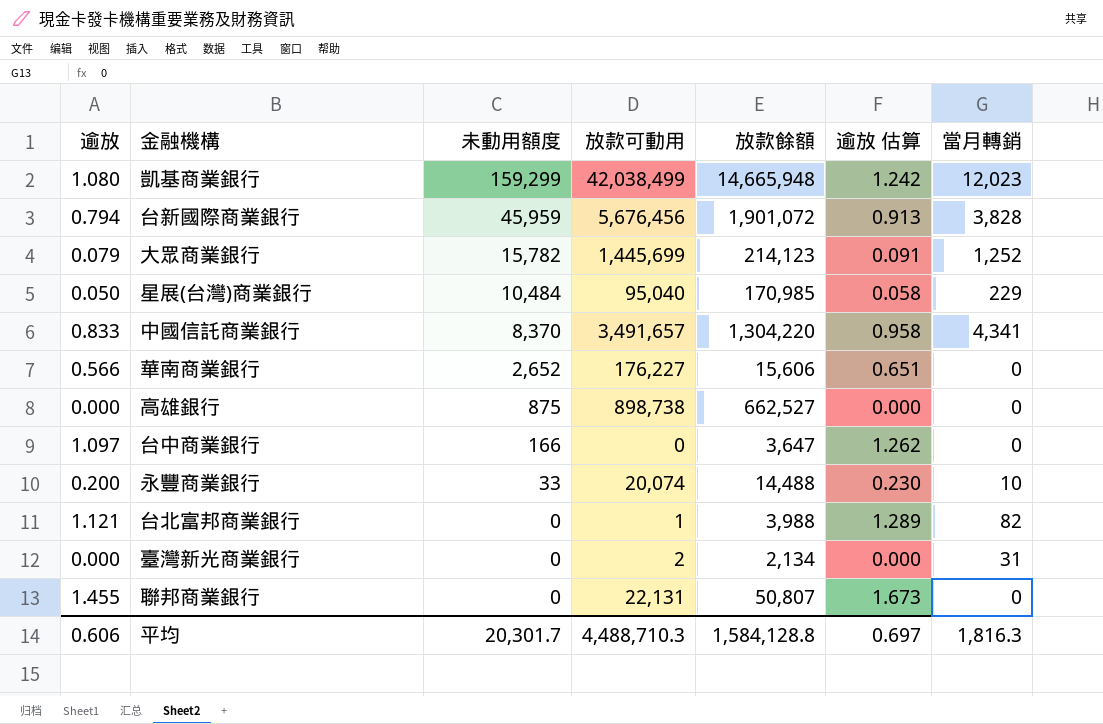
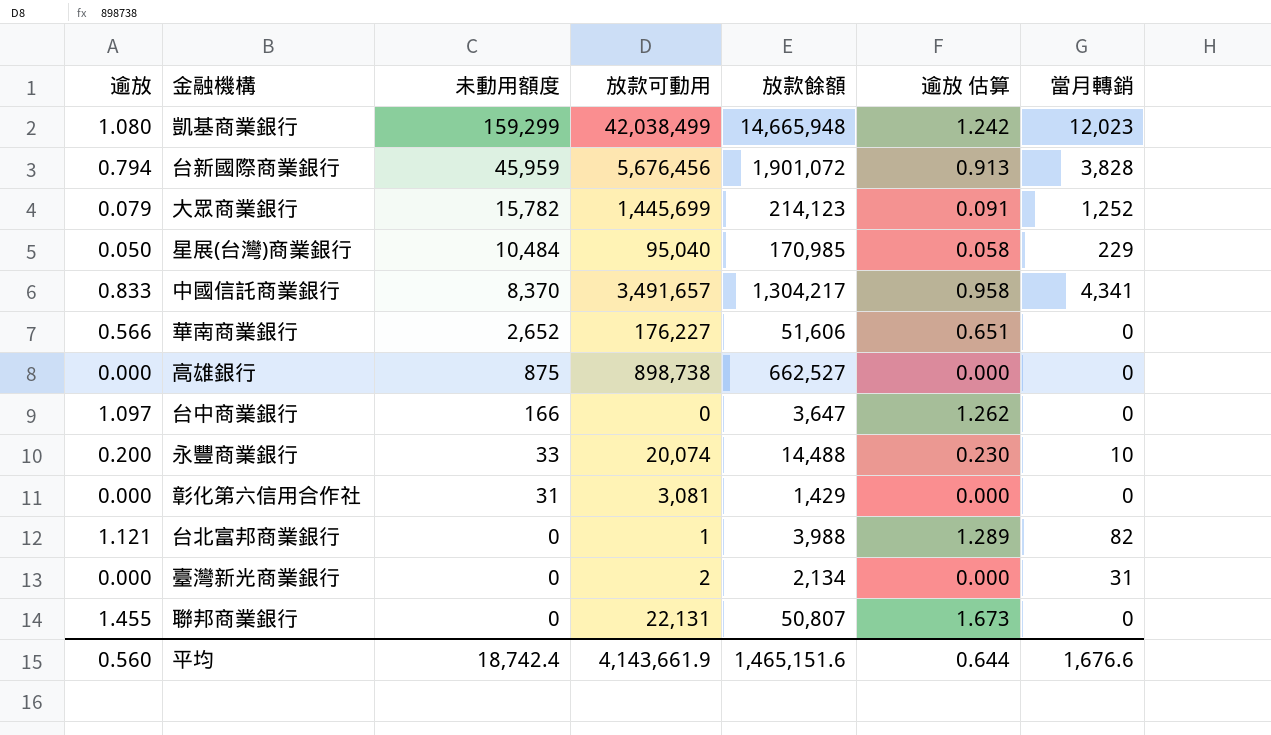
中國信託商業銀行 | 放款餘額: 1,304,220 -> 1,304,217
華南商業銀行 | 放款餘額: 15,606 -> 51,606
row 彰化第六信用合作社: none -> 0.000 | 31 | 3,081 | 1,429 | 0.000 | 0
平均 | 逾放: 0.606 -> 0.560
平均 | 未動用額度: 20,301.7 -> 18,742.4
平均 | 放款可動用: 4,488,710.3 -> 4,143,661.9
平均 | 放款餘額: 1,584,128.8 -> 1,465,151.6
平均 | 逾放 估算: 0.697 -> 0.644
平均 | 當月轉銷: 1,816.3 -> 1,676.6

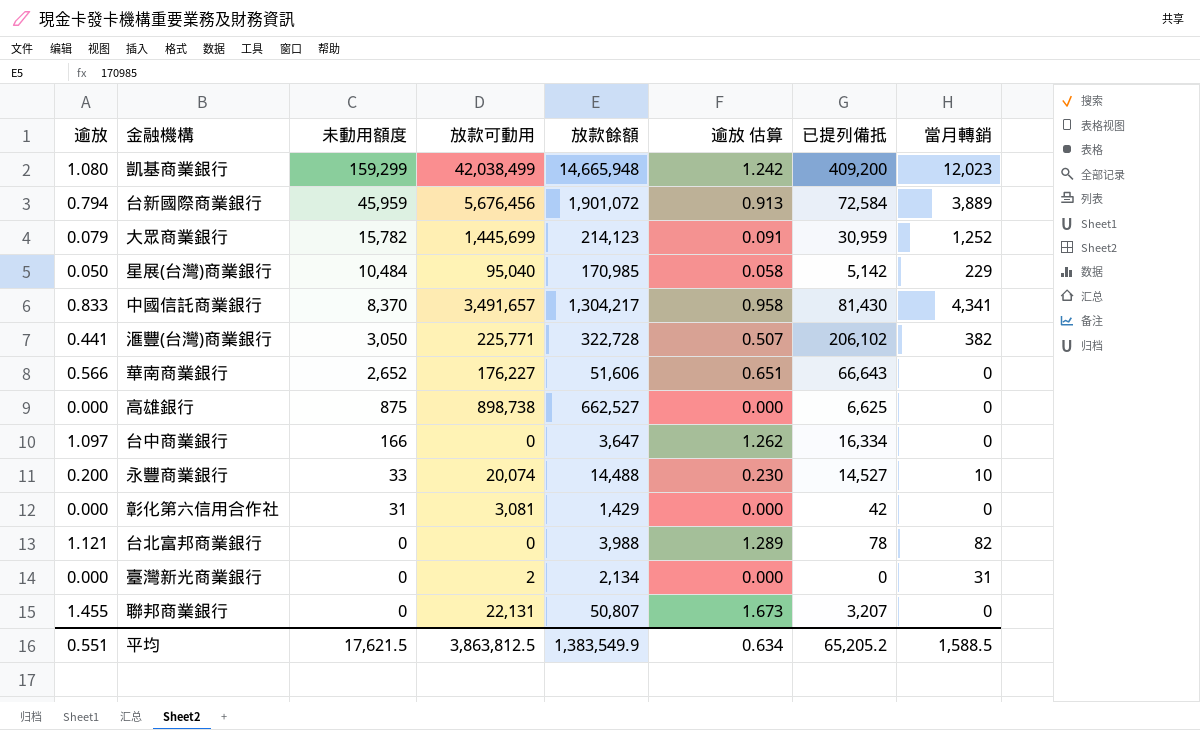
column 已提列備抵 | position: none -> 7
台新國際商業銀行 | 當月轉銷: 3,828 -> 3,889
row 滙豐(台灣)商業銀行: none -> 0.441 | 3,050 | 225,771 | 322,728 | 0.507 | 206,102 | 382
台北富邦商業銀行 | 放款可動用: 1 -> 0
平均 | 逾放: 0.560 -> 0.551
平均 | 未動用額度: 18,742.4 -> 17,621.5
平均 | 放款可動用: 4,143,661.9 -> 3,863,812.5
平均 | 放款餘額: 1,465,151.6 -> 1,383,549.9
平均 | 逾放 估算: 0.644 -> 0.634
平均 | 當月轉銷: 1,676.6 -> 1,588.5

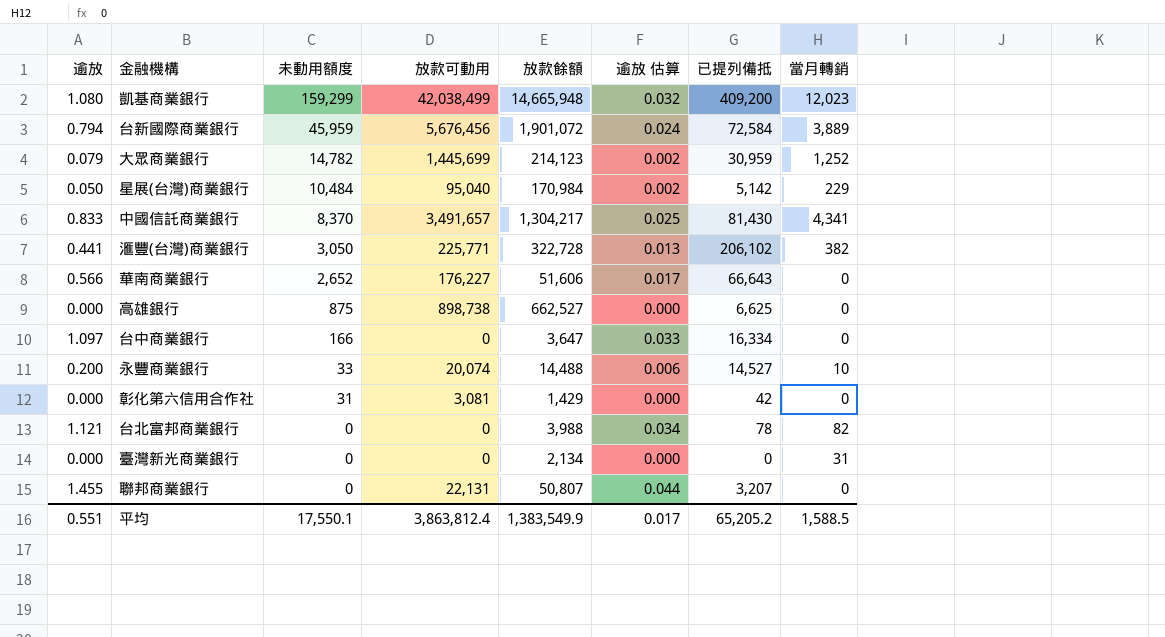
column 逾放 估算 | formula: [逾放] * 1.15 -> [逾放] * 0.03
大眾商業銀行 | 未動用額度: 15,782 -> 14,782
星展(台灣)商業銀行 | 放款餘額: 170,985 -> 170,984
臺灣新光商業銀行 | 放款可動用: 2 -> 0
平均 | 未動用額度: 17,621.5 -> 17,550.1
平均 | 放款可動用: 3,863,812.5 -> 3,863,812.4
平均 | 逾放 估算: 0.634 -> 0.017

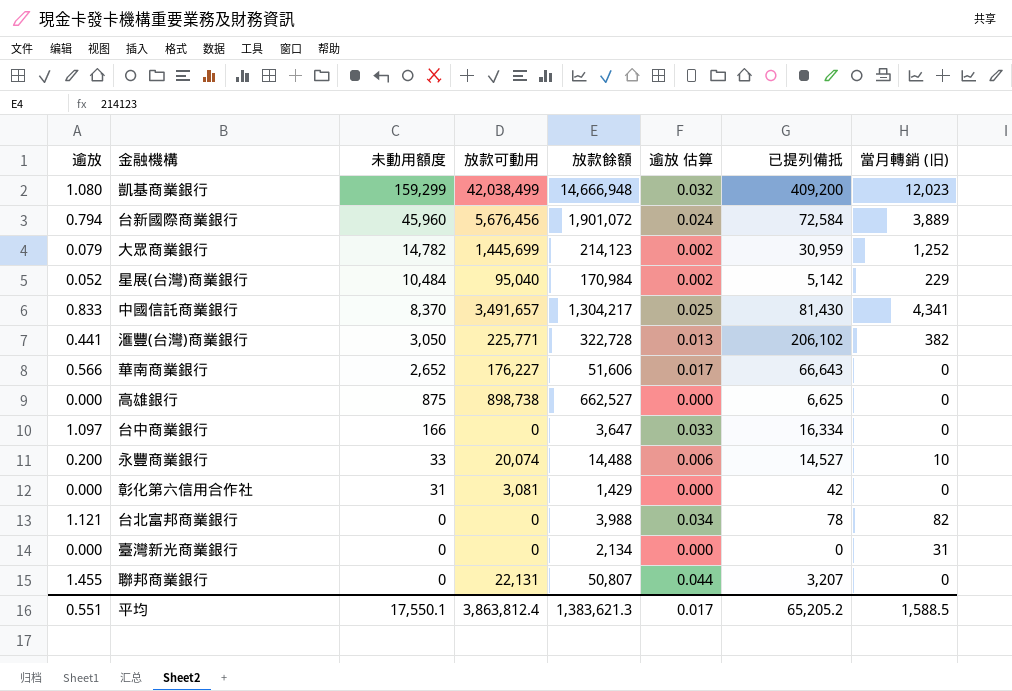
column name: 當月轉銷 -> 當月轉銷 (旧)
凱基商業銀行 | 放款餘額: 14,665,948 -> 14,666,948
台新國際商業銀行 | 未動用額度: 45,959 -> 45,960
星展(台灣)商業銀行 | 逾放: 0.050 -> 0.052
平均 | 放款餘額: 1,383,549.9 -> 1,383,621.3

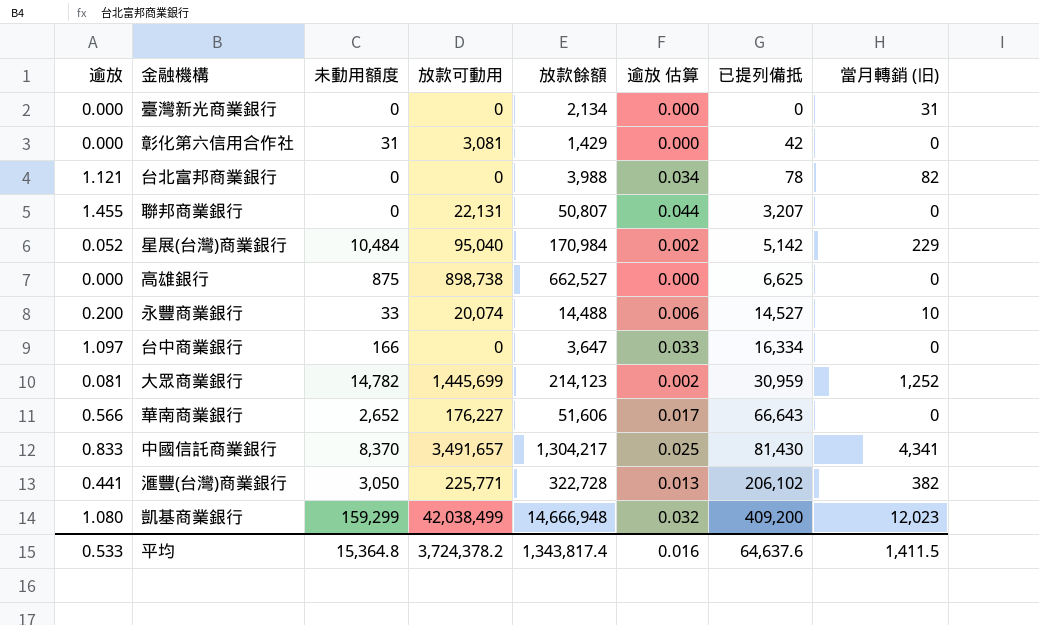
row order: 未動用額度 descending -> 已提列備抵 ascending
row 台新國際商業銀行: 0.794 | 45,960 | 5,676,456 | 1,901,072 | 0.024 | 72,584 | 3,889 -> none
大眾商業銀行 | 逾放: 0.079 -> 0.081
平均 | 逾放: 0.551 -> 0.533
平均 | 未動用額度: 17,550.1 -> 15,364.8
平均 | 放款可動用: 3,863,812.4 -> 3,724,378.2
平均 | 放款餘額: 1,383,621.3 -> 1,343,817.4
平均 | 逾放 估算: 0.017 -> 0.016
平均 | 已提列備抵: 65,205.2 -> 64,637.6
平均 | 當月轉銷 (旧): 1,588.5 -> 1,411.5

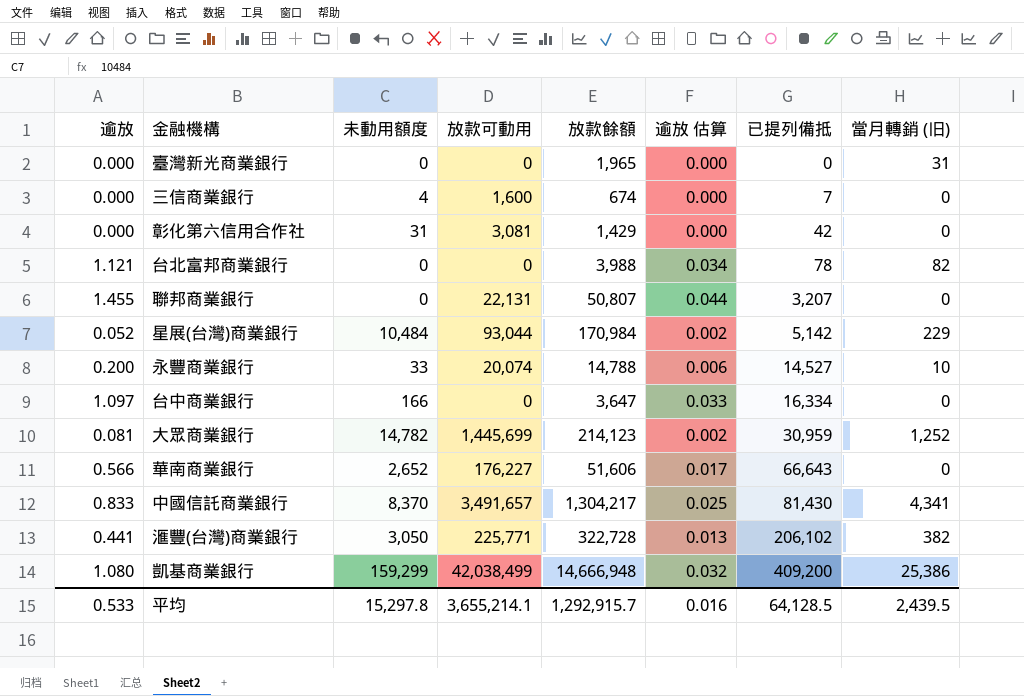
row 高雄銀行: 0.000 | 875 | 898,738 | 662,527 | 0.000 | 6,625 | 0 -> none
臺灣新光商業銀行 | 放款餘額: 2,134 -> 1,965
row 三信商業銀行: none -> 0.000 | 4 | 1,600 | 674 | 0.000 | 7 | 0
星展(台灣)商業銀行 | 放款可動用: 95,040 -> 93,044
永豐商業銀行 | 放款餘額: 14,488 -> 14,788
凱基商業銀行 | 當月轉銷 (旧): 12,023 -> 25,386
平均 | 未動用額度: 15,364.8 -> 15,297.8
平均 | 放款可動用: 3,724,378.2 -> 3,655,214.1
平均 | 放款餘額: 1,343,817.4 -> 1,292,915.7
平均 | 已提列備抵: 64,637.6 -> 64,128.5
平均 | 當月轉銷 (旧): 1,411.5 -> 2,439.5

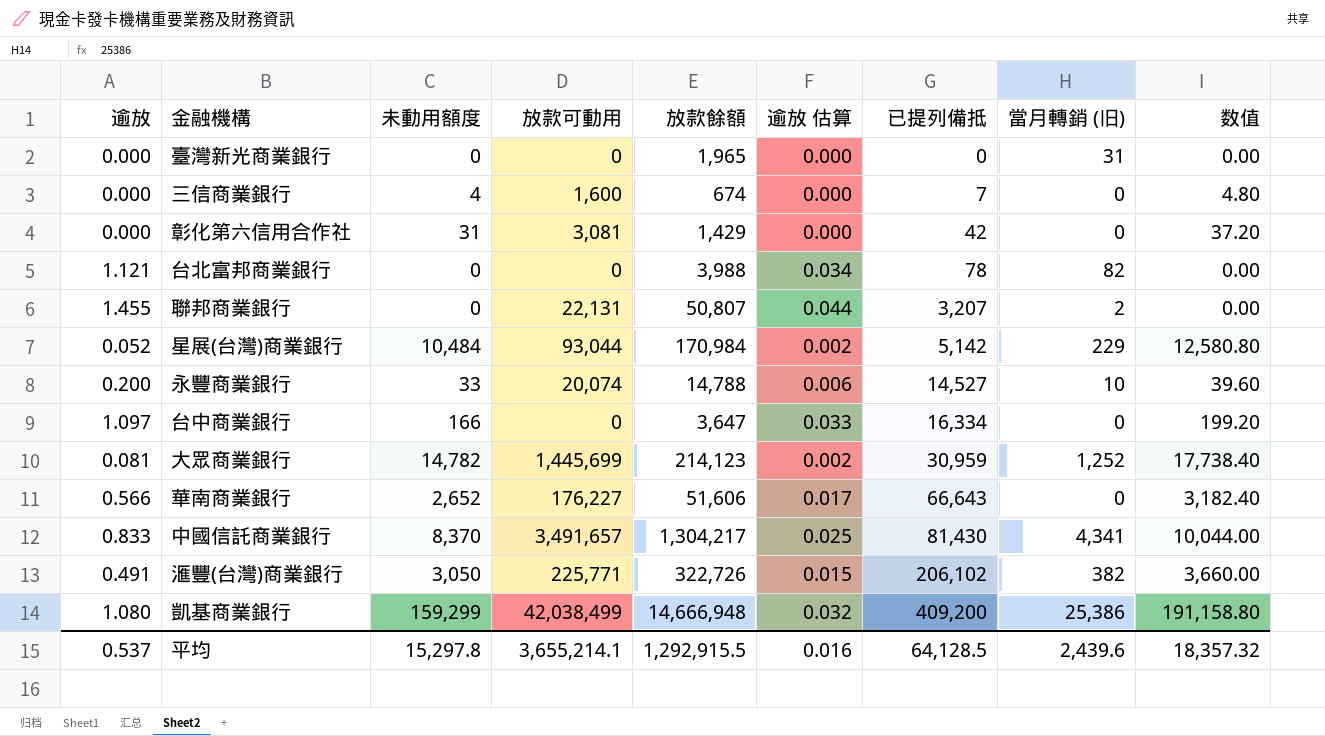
column 数值 | formula: none -> [未動用額度] * 1.2
聯邦商業銀行 | 當月轉銷 (旧): 0 -> 2
滙豐(台灣)商業銀行 | 逾放: 0.441 -> 0.491
滙豐(台灣)商業銀行 | 放款餘額: 322,728 -> 322,726
滙豐(台灣)商業銀行 | 逾放 估算: 0.013 -> 0.015
平均 | 逾放: 0.533 -> 0.537
平均 | 放款餘額: 1,292,915.7 -> 1,292,915.5
平均 | 當月轉銷 (旧): 2,439.5 -> 2,439.6

